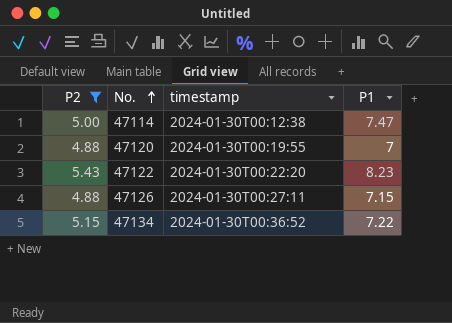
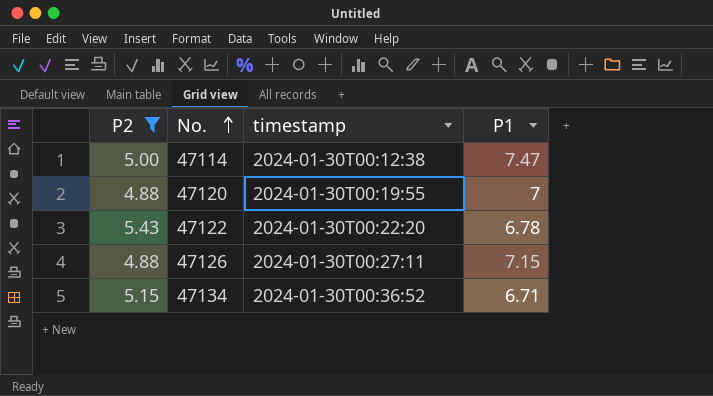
47122 | P1: 8.23 -> 6.78
47134 | P1: 7.22 -> 6.71

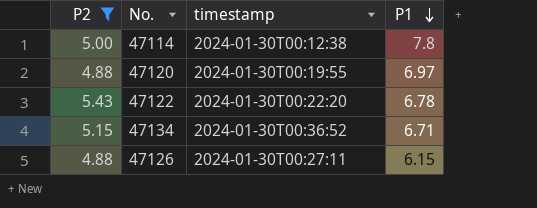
row order: No. ascending -> P1 descending
47114 | P1: 7.47 -> 7.8
47120 | P1: 7 -> 6.97
47126 | P1: 7.15 -> 6.15

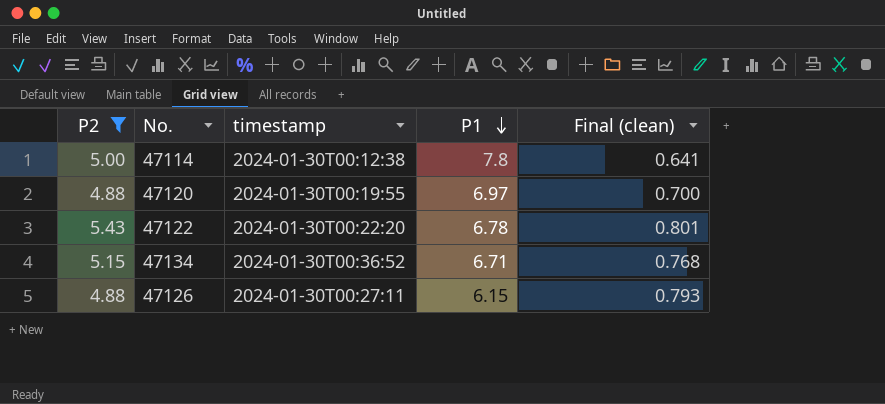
column Final (clean) | formula: none -> [P2] / [P1]

